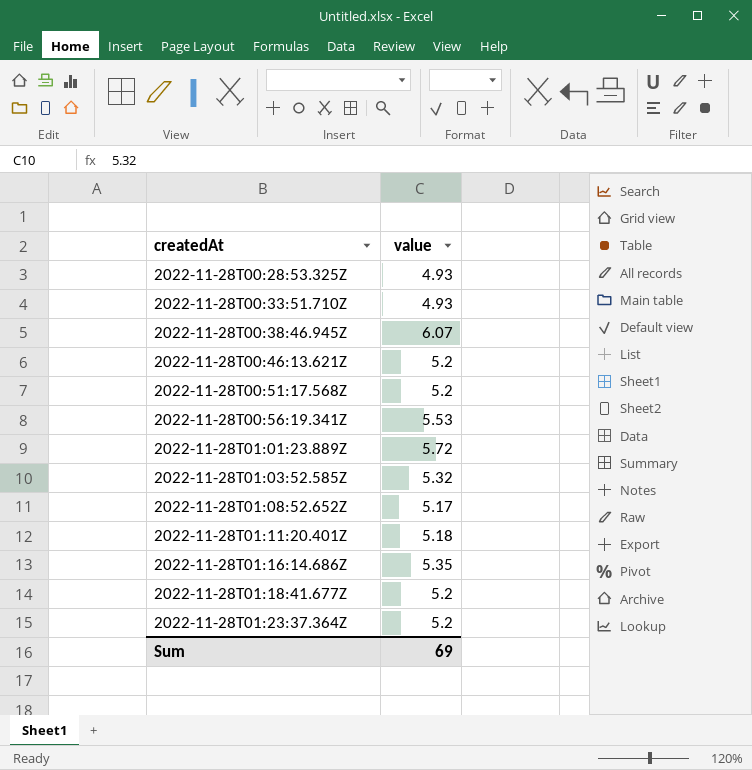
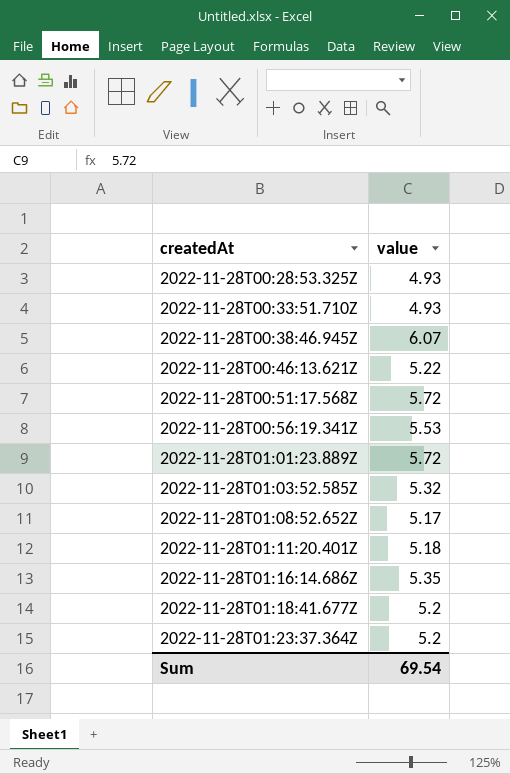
2022-11-28T00:46:13.621Z | value: 5.2 -> 5.22
2022-11-28T00:51:17.568Z | value: 5.2 -> 5.72
Sum | value: 69 -> 69.54

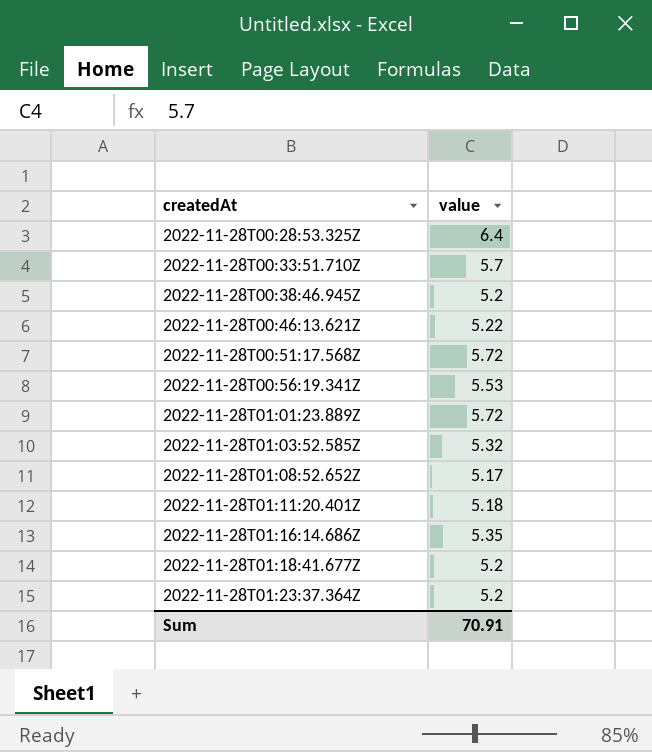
2022-11-28T00:28:53.325Z | value: 4.93 -> 6.4
2022-11-28T00:33:51.710Z | value: 4.93 -> 5.7
2022-11-28T00:38:46.945Z | value: 6.07 -> 5.2
Sum | value: 69.54 -> 70.91

